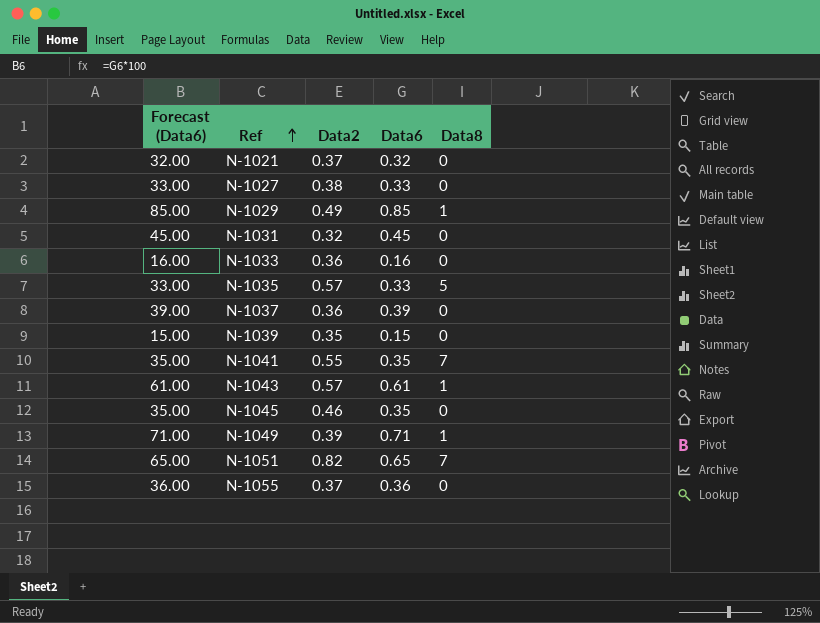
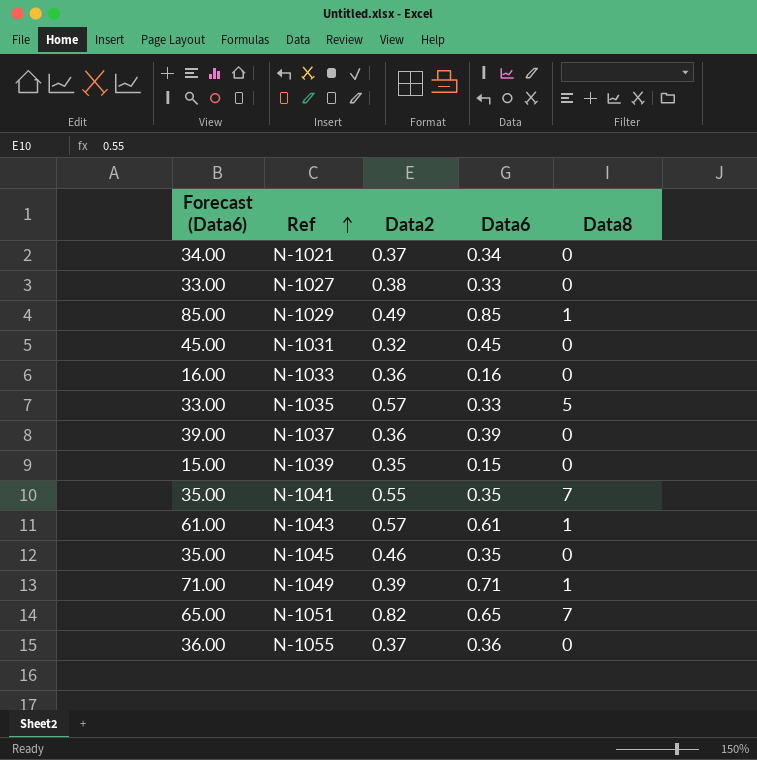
N-1021 | Forecast (Data6): 32.00 -> 34.00
N-1021 | Data6: 0.32 -> 0.34

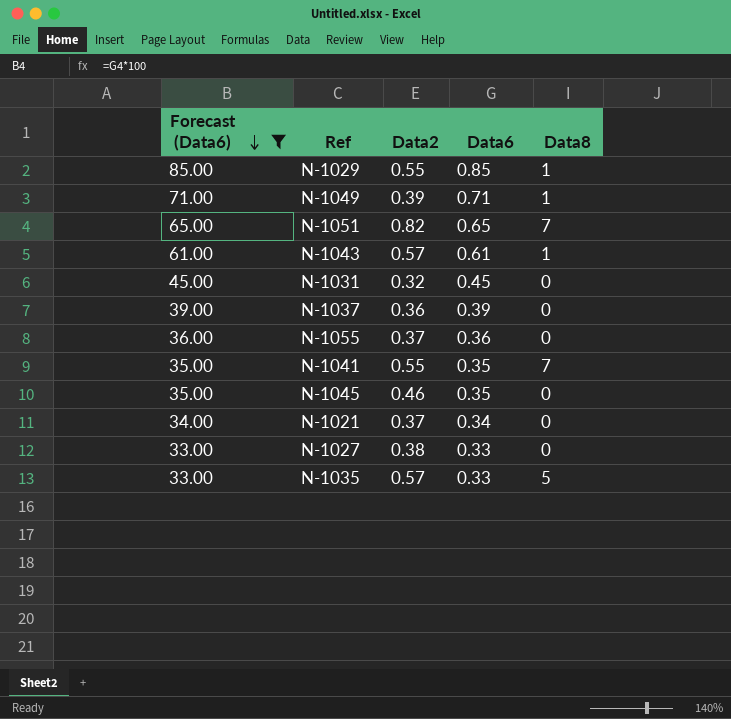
filter: none -> Forecast (Data6) >= 33.00
row order: Ref ascending -> Forecast (Data6) descending
N-1029 | Data2: 0.49 -> 0.55

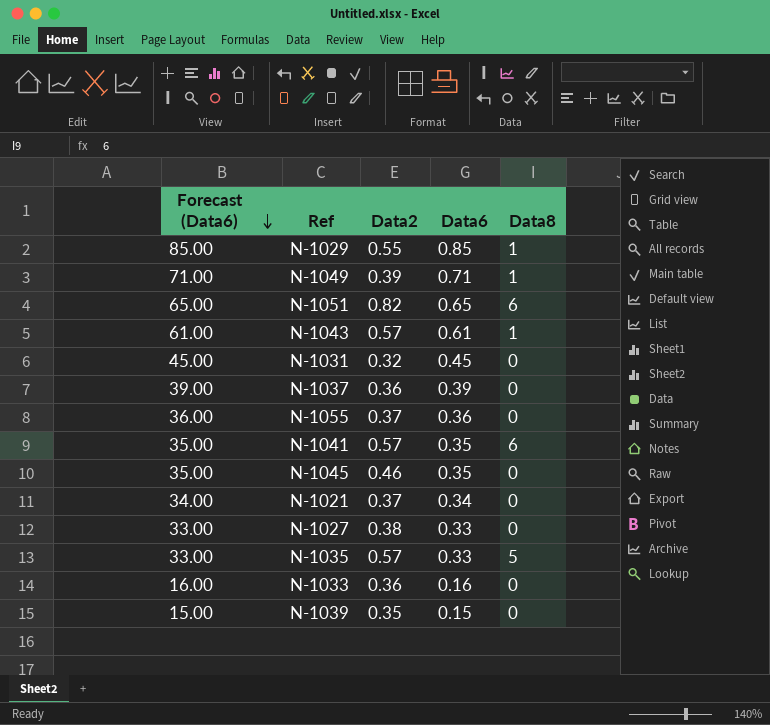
filter: Forecast (Data6) >= 33.00 -> none
N-1051 | Data8: 7 -> 6
N-1041 | Data2: 0.55 -> 0.57
N-1041 | Data8: 7 -> 6

